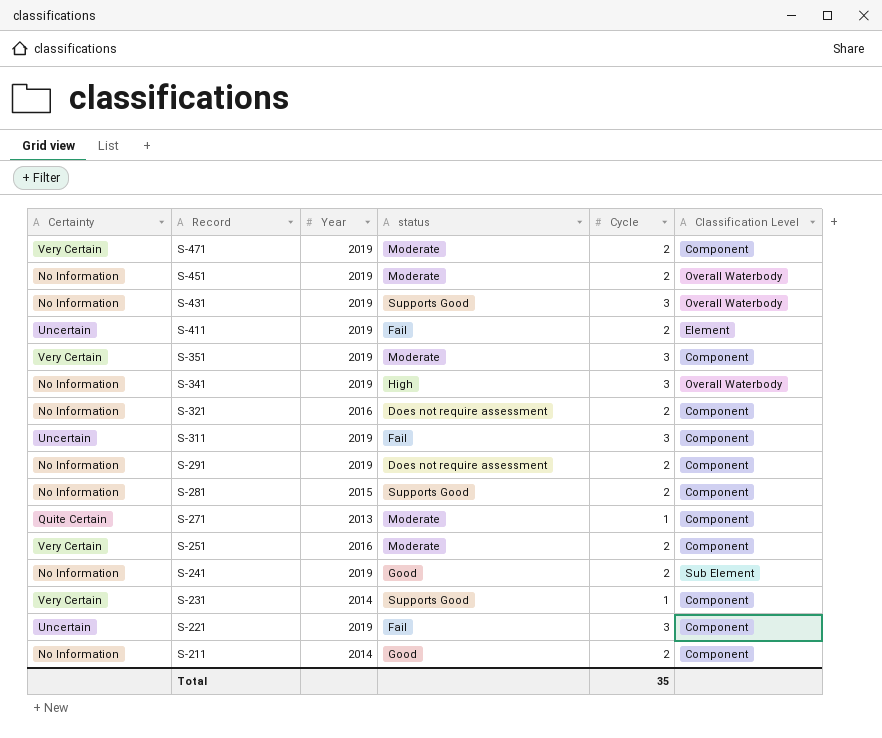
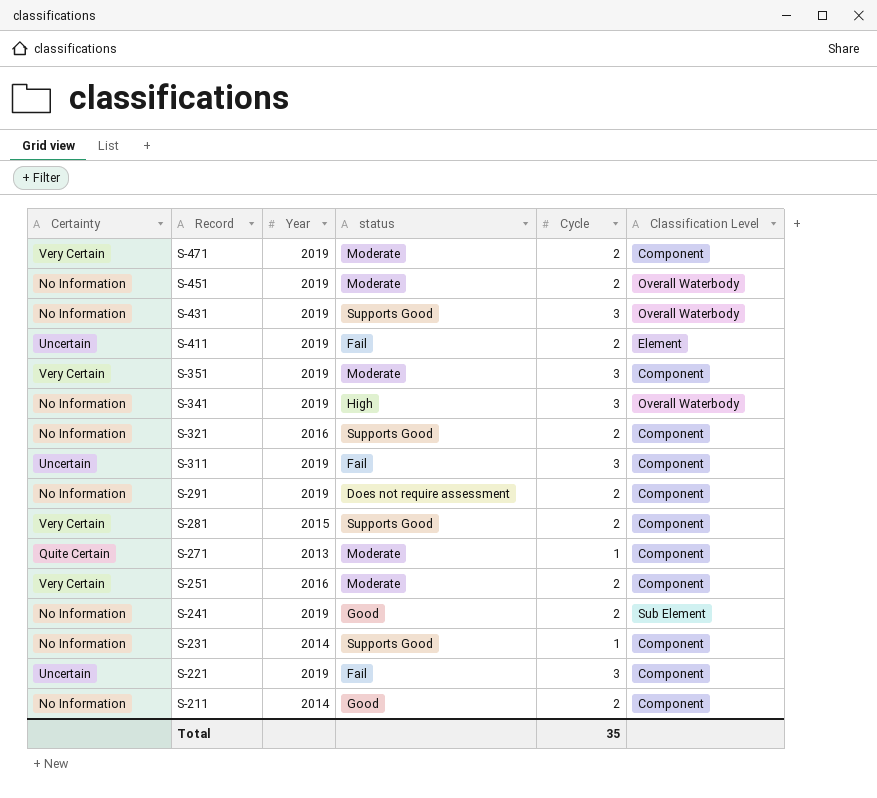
S-321 | status: Does not require assessment -> Supports Good
S-281 | Certainty: No Information -> Very Certain
S-231 | Certainty: Very Certain -> No Information

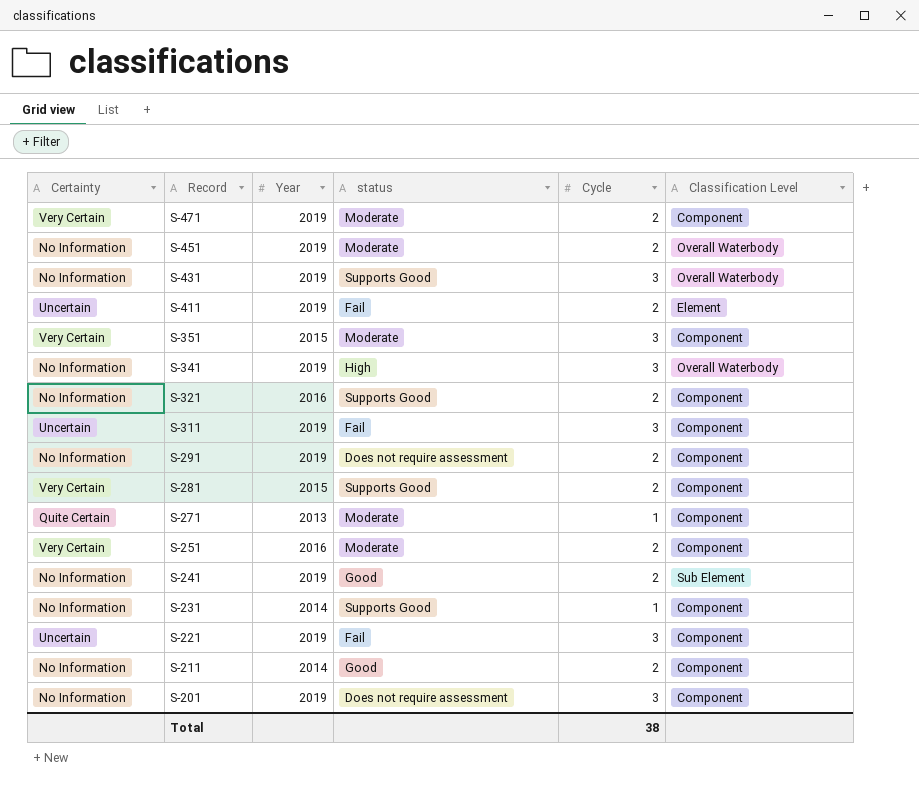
S-351 | Year: 2019 -> 2015
row S-201: none -> No Information | 2019 | Does not require assessment | 3 | Component
Total | Cycle: 35 -> 38

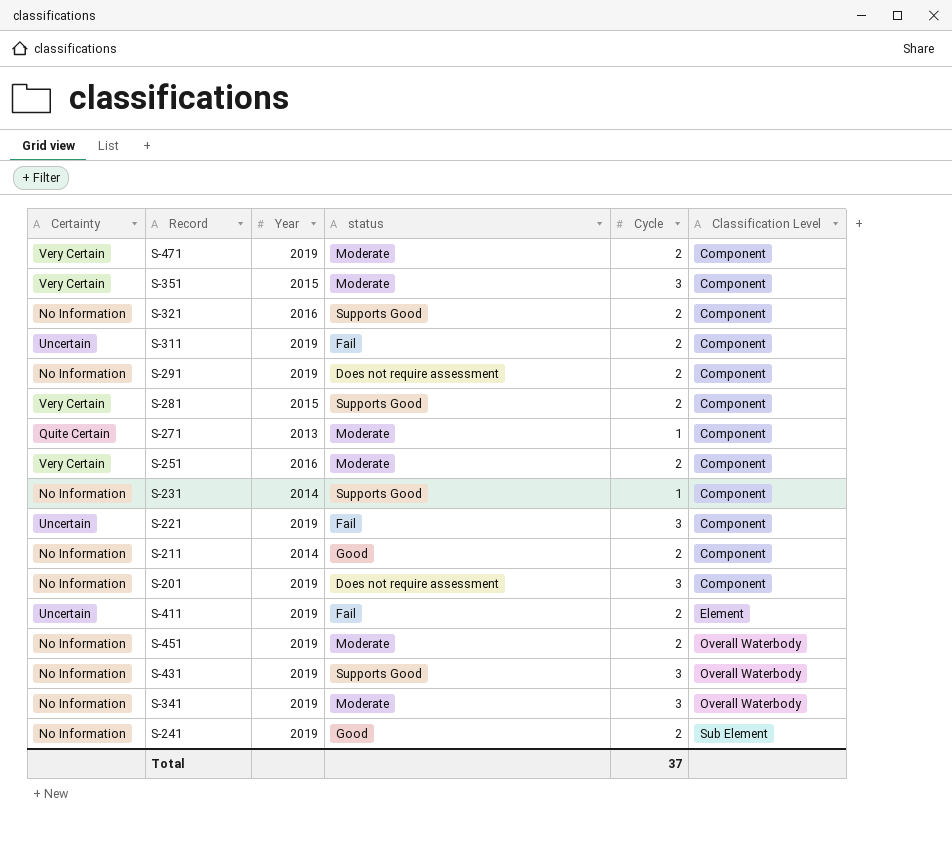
row order: Record descending -> Classification Level ascending
S-311 | Cycle: 3 -> 2
S-341 | status: High -> Moderate
Total | Cycle: 38 -> 37

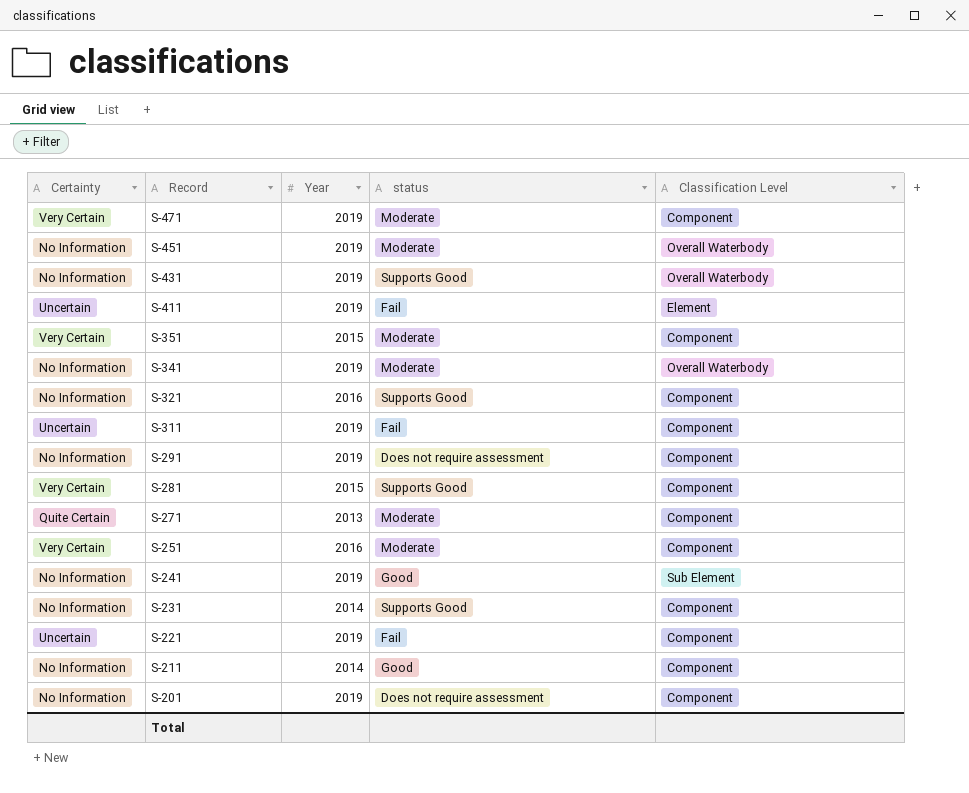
row order: Classification Level ascending -> Record descending
column Cycle | position: 5 -> none

